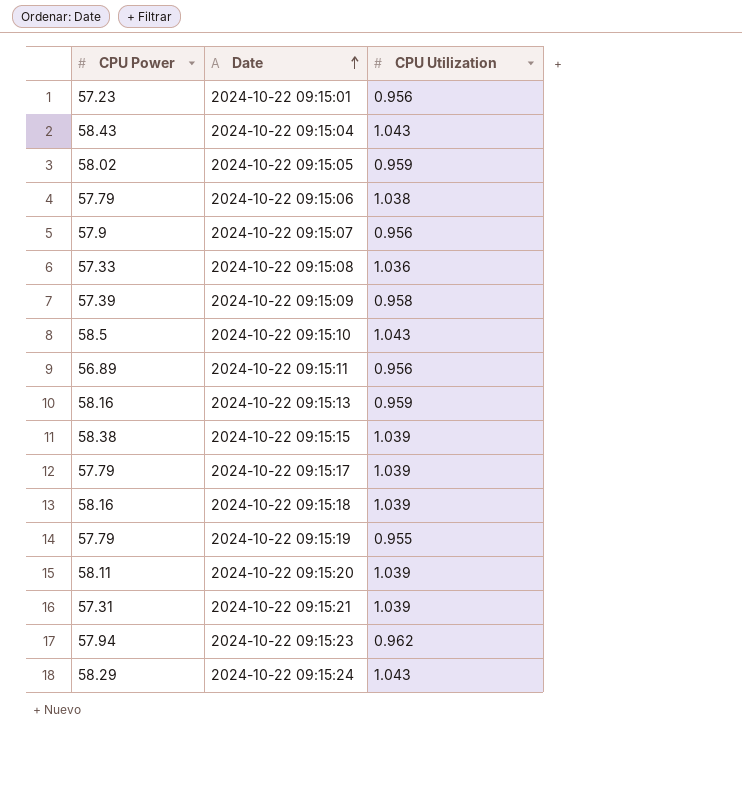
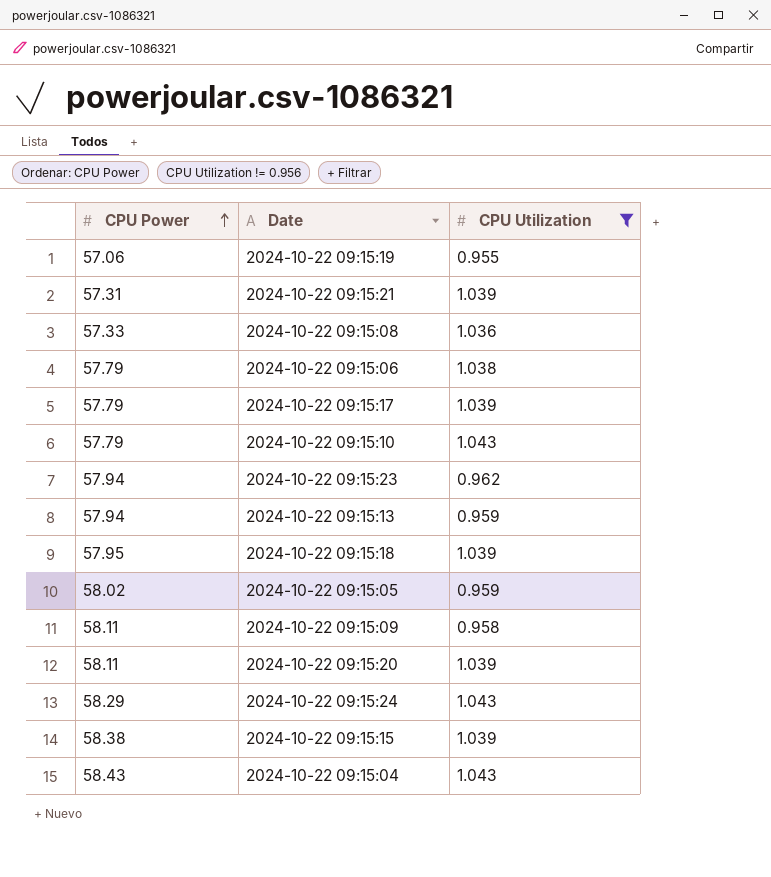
filter: none -> CPU Utilization != 0.956
row order: Date ascending -> CPU Power ascending
2024-10-22 09:15:19 | CPU Power: 57.79 -> 57.06
2024-10-22 09:15:10 | CPU Power: 58.5 -> 57.79
2024-10-22 09:15:13 | CPU Power: 58.16 -> 57.94
2024-10-22 09:15:18 | CPU Power: 58.16 -> 57.95
2024-10-22 09:15:09 | CPU Power: 57.39 -> 58.11

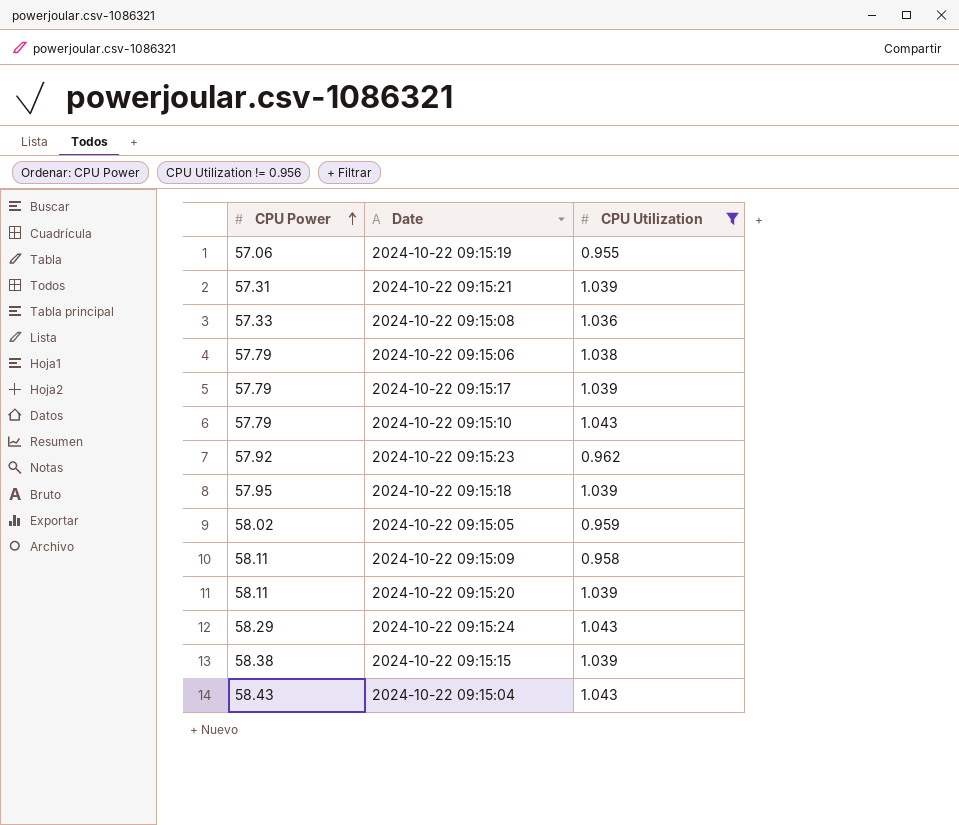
row 2024-10-22 09:15:13: 57.94 | 0.959 -> none
2024-10-22 09:15:23 | CPU Power: 57.94 -> 57.92

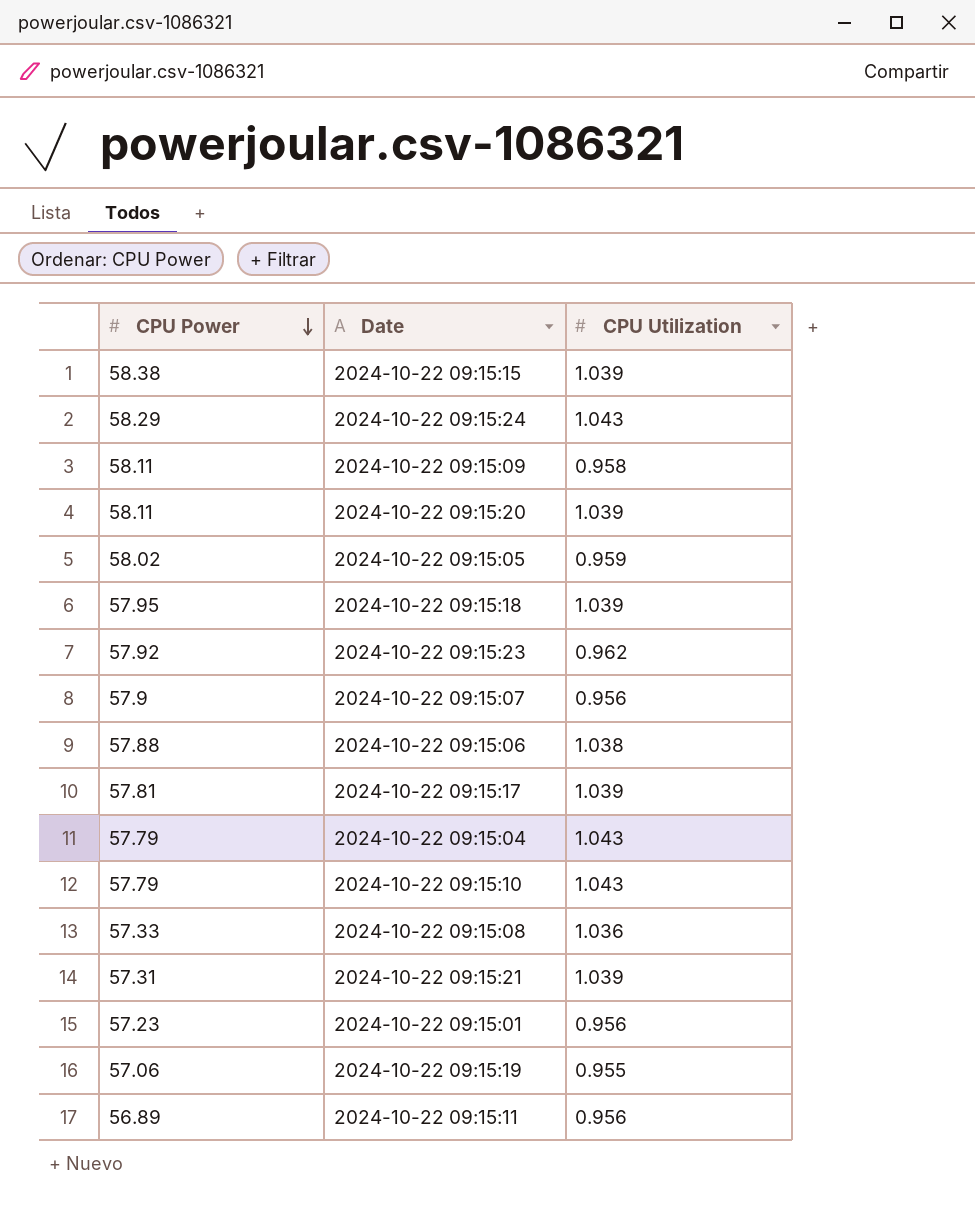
filter: CPU Utilization != 0.956 -> none
row order: CPU Power ascending -> CPU Power descending
2024-10-22 09:15:06 | CPU Power: 57.79 -> 57.88
2024-10-22 09:15:17 | CPU Power: 57.79 -> 57.81
2024-10-22 09:15:04 | CPU Power: 58.43 -> 57.79

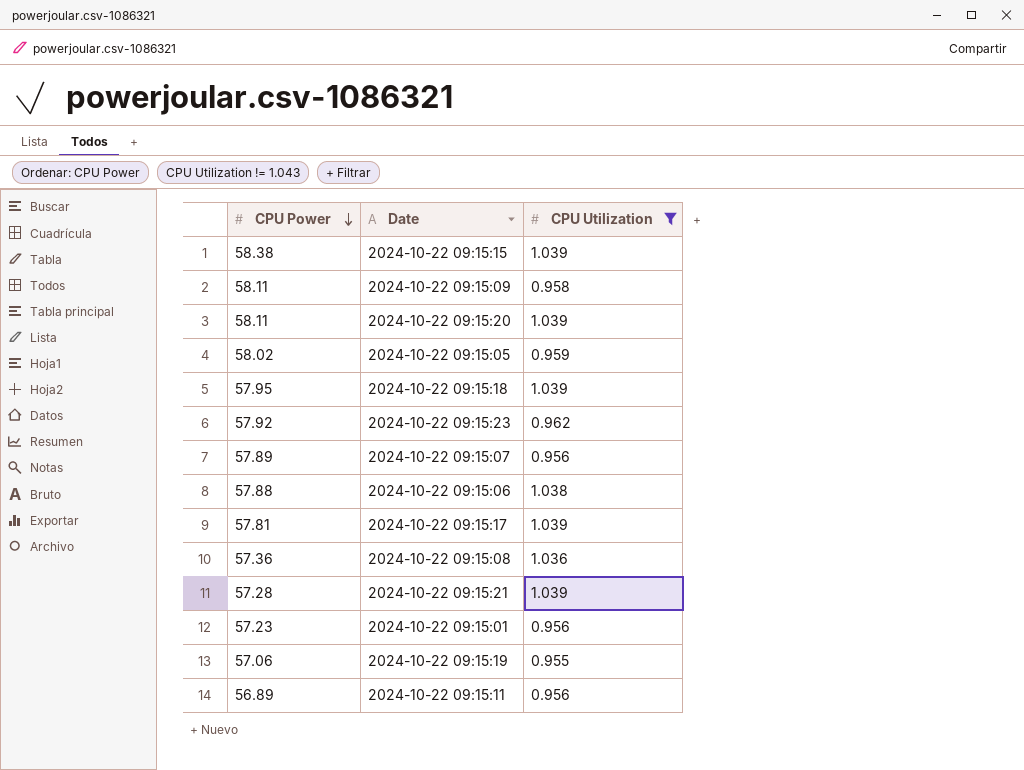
filter: none -> CPU Utilization != 1.043
2024-10-22 09:15:07 | CPU Power: 57.9 -> 57.89
2024-10-22 09:15:08 | CPU Power: 57.33 -> 57.36
2024-10-22 09:15:21 | CPU Power: 57.31 -> 57.28

